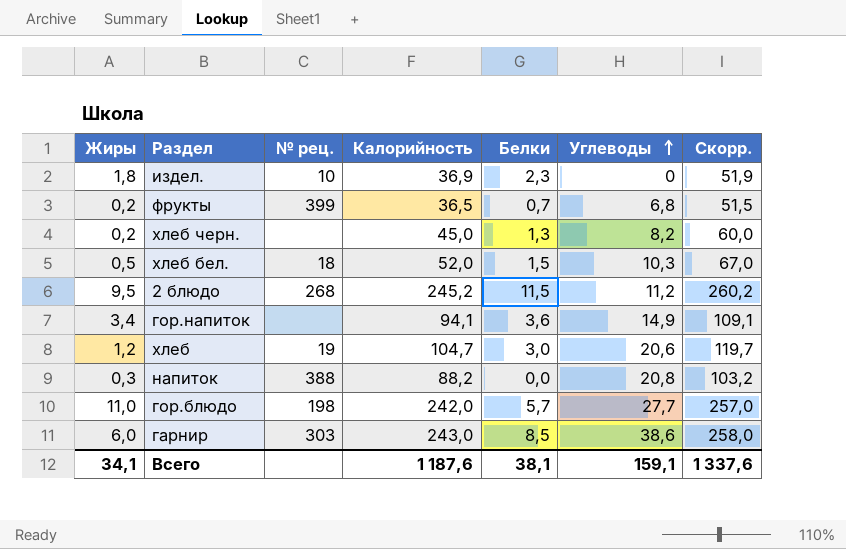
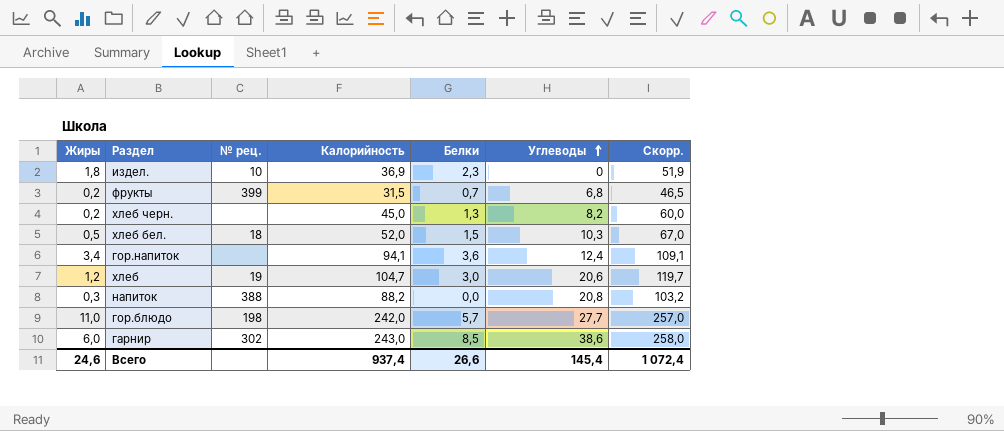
row 2 блюдо: 9,5 | 268 | 245,2 | 11,5 | 11,2 | 260,2 -> none
фрукты | Калорийность: 36,5 -> 31,5
фрукты | Скорр.: 51,5 -> 46,5
гор.напиток | Углеводы: 14,9 -> 12,4
гарнир | № рец.: 303 -> 302
Всего | Жиры: 34,1 -> 24,6
Всего | Калорийность: 1 187,6 -> 937,4
Всего | Белки: 38,1 -> 26,6
Всего | Углеводы: 159,1 -> 145,4
Всего | Скорр.: 1 337,6 -> 1 072,4

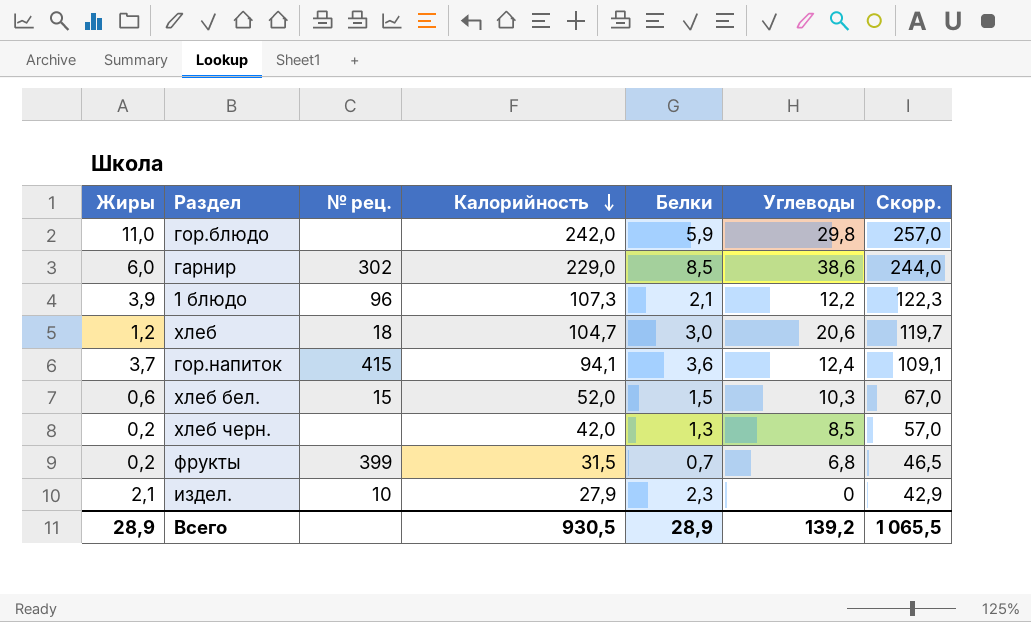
row order: Углеводы ascending -> Калорийность descending
row напиток: 0,3 | 388 | 88,2 | 0,0 | 20,8 | 103,2 -> none
гор.блюдо | № рец.: 198 -> none
гор.блюдо | Белки: 5,7 -> 5,9
гор.блюдо | Углеводы: 27,7 -> 29,8
гарнир | Калорийность: 243,0 -> 229,0
гарнир | Скорр.: 258,0 -> 244,0
row 1 блюдо: none -> 3,9 | 96 | 107,3 | 2,1 | 12,2 | 122,3
хлеб | № рец.: 19 -> 18
гор.напиток | Жиры: 3,4 -> 3,7
гор.напиток | № рец.: none -> 415
хлеб бел. | Жиры: 0,5 -> 0,6
хлеб бел. | № рец.: 18 -> 15
хлеб черн. | Калорийность: 45,0 -> 42,0
хлеб черн. | Углеводы: 8,2 -> 8,5
хлеб черн. | Скорр.: 60,0 -> 57,0
издел. | Жиры: 1,8 -> 2,1
издел. | Калорийность: 36,9 -> 27,9
издел. | Скорр.: 51,9 -> 42,9
Всего | Жиры: 24,6 -> 28,9
Всего | Калорийность: 937,4 -> 930,5
Всего | Белки: 26,6 -> 28,9
Всего | Углеводы: 145,4 -> 139,2
Всего | Скорр.: 1 072,4 -> 1 065,5

